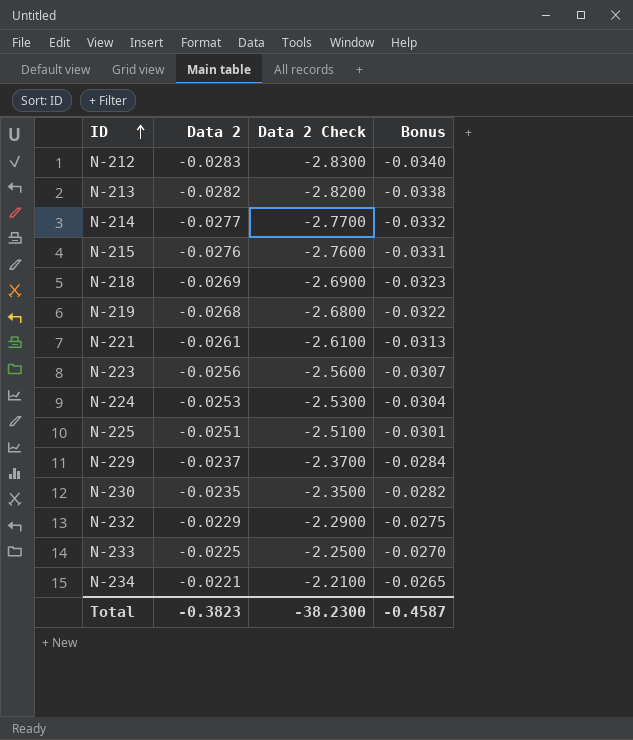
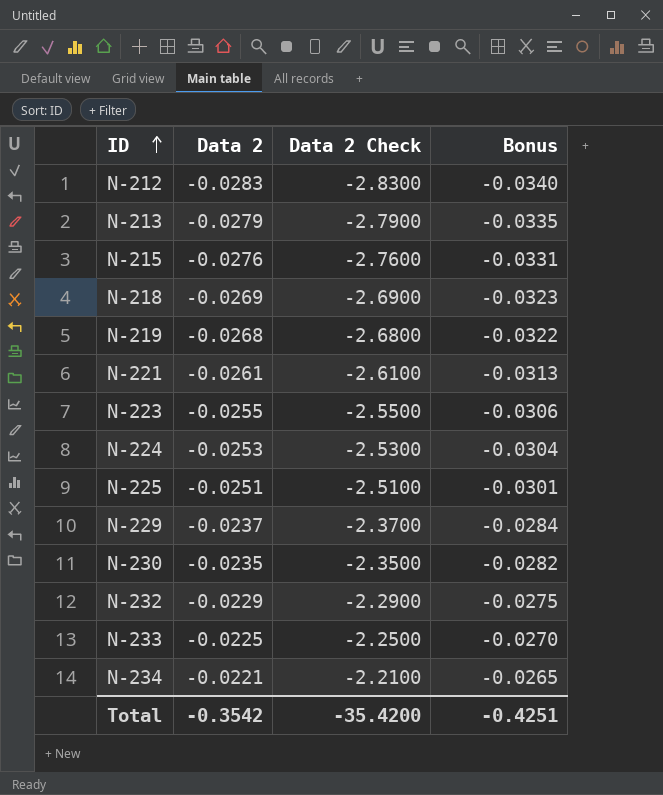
row N-214: -0.0277 | -2.7700 | -0.0332 -> none
N-213 | Data 2: -0.0282 -> -0.0279
N-213 | Data 2 Check: -2.8200 -> -2.7900
N-213 | Bonus: -0.0338 -> -0.0335
N-223 | Data 2: -0.0256 -> -0.0255
N-223 | Data 2 Check: -2.5600 -> -2.5500
N-223 | Bonus: -0.0307 -> -0.0306
Total | Data 2: -0.3823 -> -0.3542
Total | Data 2 Check: -38.2300 -> -35.4200
Total | Bonus: -0.4587 -> -0.4251

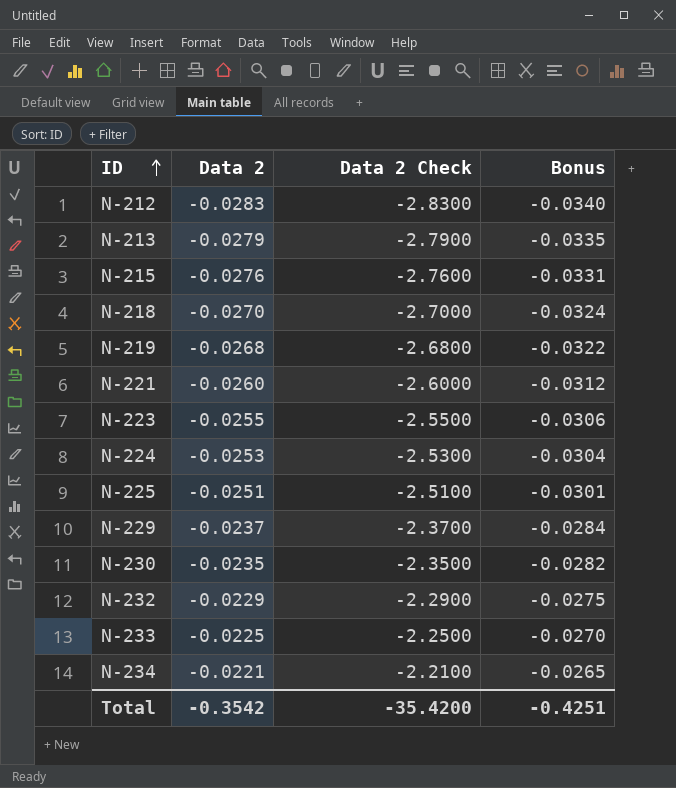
N-218 | Data 2: -0.0269 -> -0.0270
N-218 | Data 2 Check: -2.6900 -> -2.7000
N-218 | Bonus: -0.0323 -> -0.0324
N-221 | Data 2: -0.0261 -> -0.0260
N-221 | Data 2 Check: -2.6100 -> -2.6000
N-221 | Bonus: -0.0313 -> -0.0312

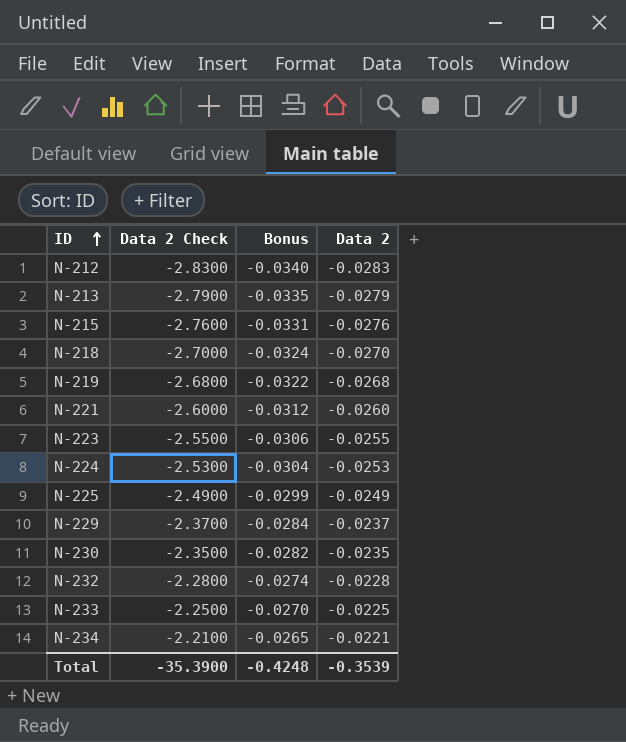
column Data 2 | position: 2 -> 4
N-225 | Data 2 Check: -2.5100 -> -2.4900
N-225 | Bonus: -0.0301 -> -0.0299
N-225 | Data 2: -0.0251 -> -0.0249
N-232 | Data 2 Check: -2.2900 -> -2.2800
N-232 | Bonus: -0.0275 -> -0.0274
N-232 | Data 2: -0.0229 -> -0.0228
Total | Data 2 Check: -35.4200 -> -35.3900
Total | Bonus: -0.4251 -> -0.4248
Total | Data 2: -0.3542 -> -0.3539

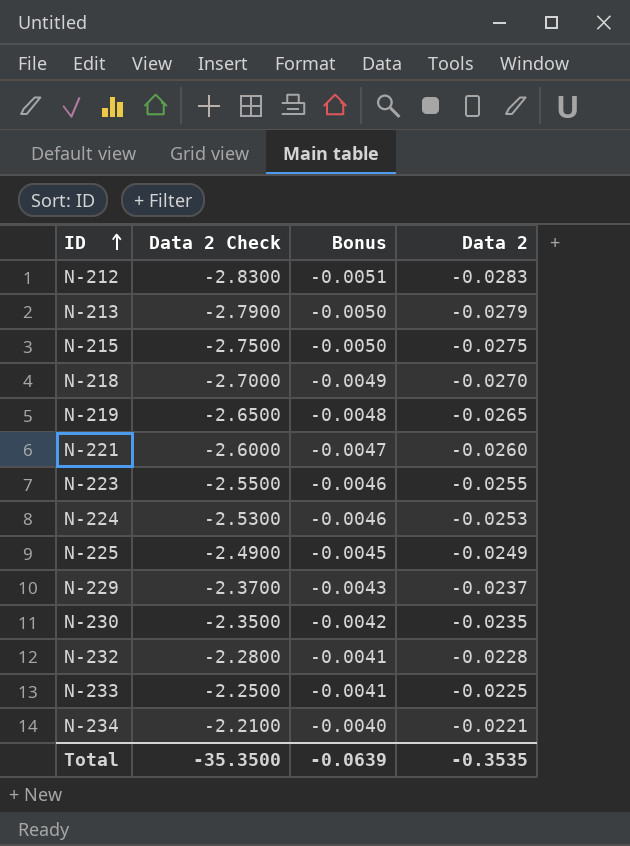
column Bonus | formula: [Data 2] * 1.2 -> [Data 2] * 0.18
N-215 | Data 2 Check: -2.7600 -> -2.7500
N-215 | Data 2: -0.0276 -> -0.0275
N-219 | Data 2 Check: -2.6800 -> -2.6500
N-219 | Data 2: -0.0268 -> -0.0265
Total | Data 2 Check: -35.3900 -> -35.3500
Total | Bonus: -0.4248 -> -0.0639
Total | Data 2: -0.3539 -> -0.3535

